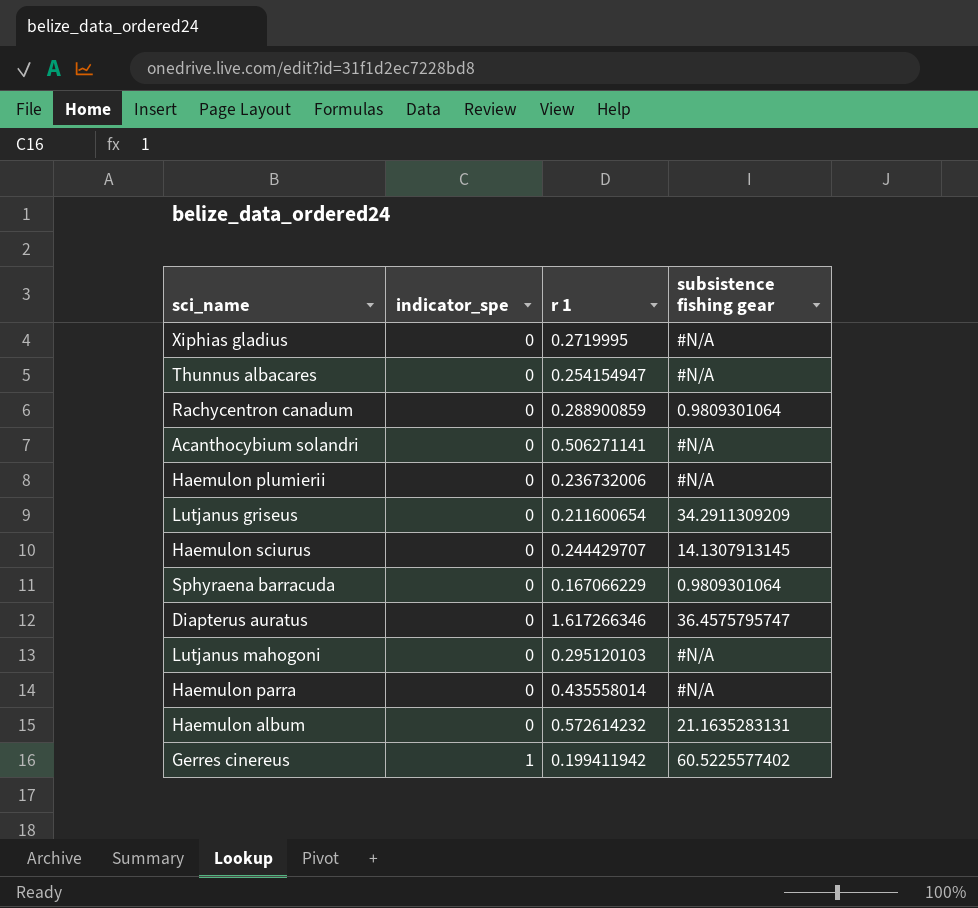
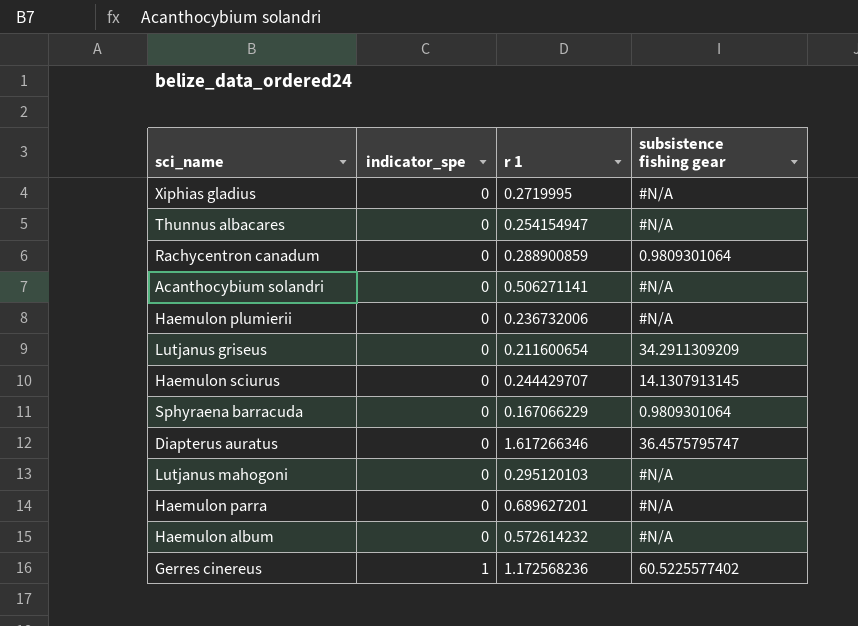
Haemulon parra | r 1: 0.435558014 -> 0.689627201
Haemulon album | subsistence fishing gear: 21.1635283131 -> #N/A
Gerres cinereus | r 1: 0.199411942 -> 1.172568236

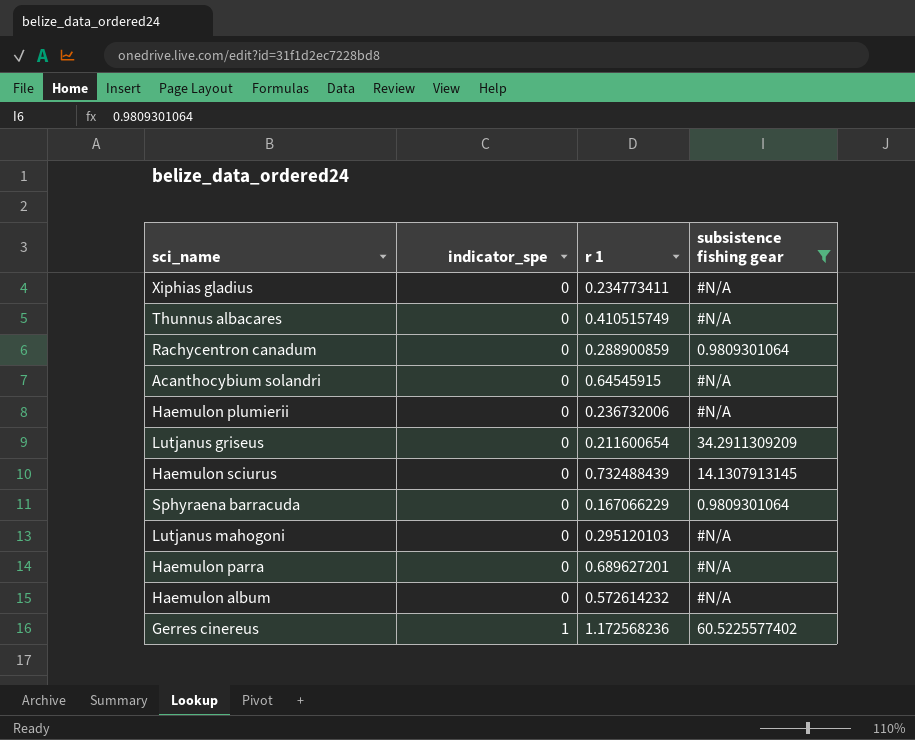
filter: none -> subsistence fishing gear != 36.4575795747
Xiphias gladius | r 1: 0.2719995 -> 0.234773411
Thunnus albacares | r 1: 0.254154947 -> 0.410515749
Acanthocybium solandri | r 1: 0.506271141 -> 0.64545915
Haemulon sciurus | r 1: 0.244429707 -> 0.732488439

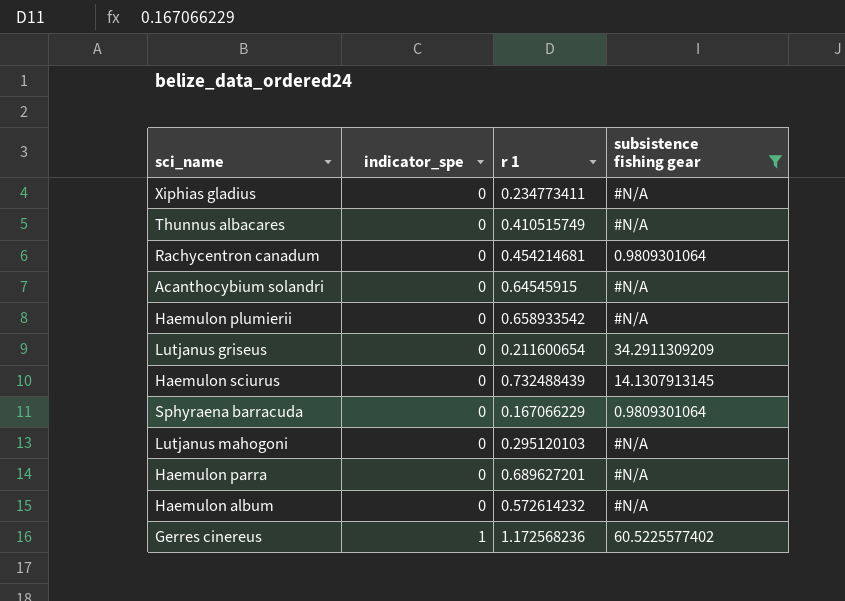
Rachycentron canadum | r 1: 0.288900859 -> 0.454214681
Haemulon plumierii | r 1: 0.236732006 -> 0.658933542

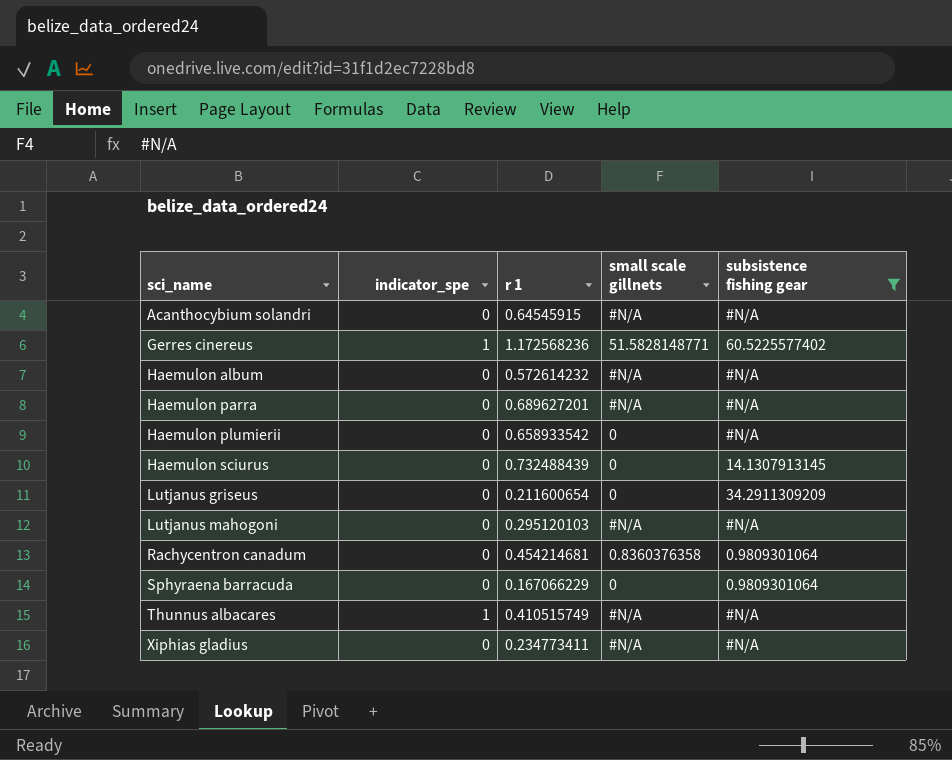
row order: indicator_spe ascending -> sci_name ascending
column small scale gillnets | position: none -> 4
Thunnus albacares | indicator_spe: 0 -> 1

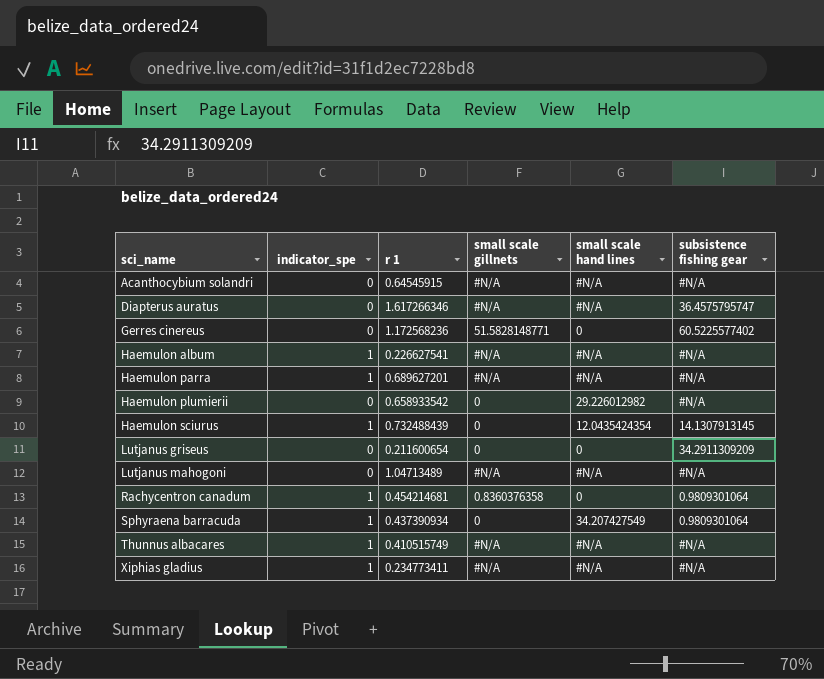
filter: subsistence fishing gear != 36.4575795747 -> none
column small scale hand lines | position: none -> 5
Gerres cinereus | indicator_spe: 1 -> 0
Haemulon album | indicator_spe: 0 -> 1
Haemulon album | r 1: 0.572614232 -> 0.226627541
Haemulon parra | indicator_spe: 0 -> 1
Haemulon sciurus | indicator_spe: 0 -> 1
Lutjanus mahogoni | r 1: 0.295120103 -> 1.04713489
Rachycentron canadum | indicator_spe: 0 -> 1
Sphyraena barracuda | indicator_spe: 0 -> 1
Sphyraena barracuda | r 1: 0.167066229 -> 0.437390934
Xiphias gladius | indicator_spe: 0 -> 1

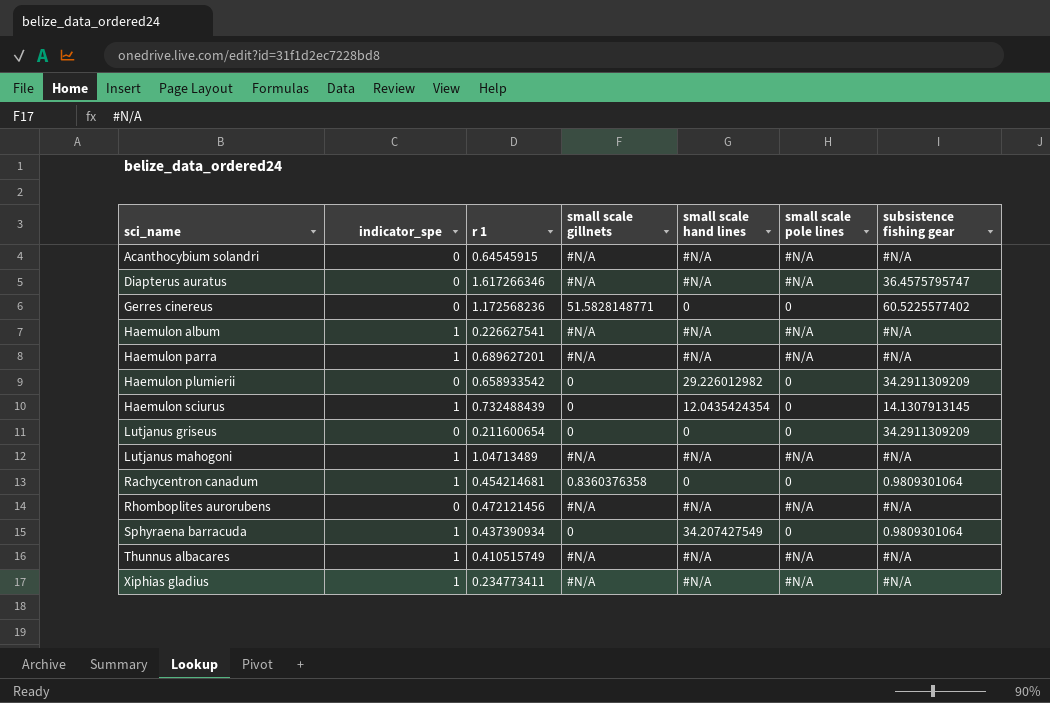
column small scale pole lines | position: none -> 6
Haemulon plumierii | subsistence fishing gear: #N/A -> 34.2911309209
Lutjanus mahogoni | indicator_spe: 0 -> 1
row Rhomboplites aurorubens: none -> 0 | 0.472121456 | #N/A | #N/A | #N/A | #N/A

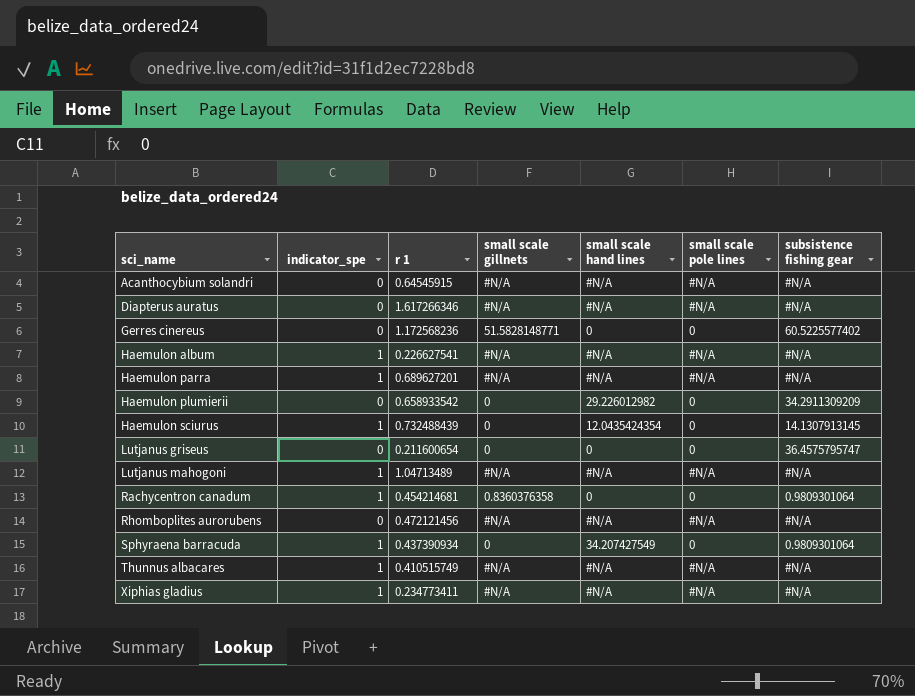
Diapterus auratus | subsistence fishing gear: 36.4575795747 -> #N/A
Lutjanus griseus | subsistence fishing gear: 34.2911309209 -> 36.4575795747

